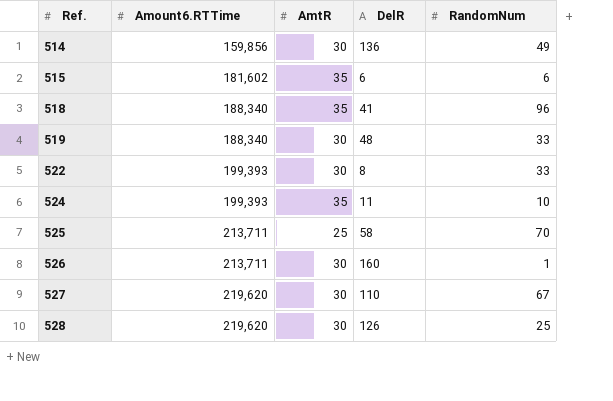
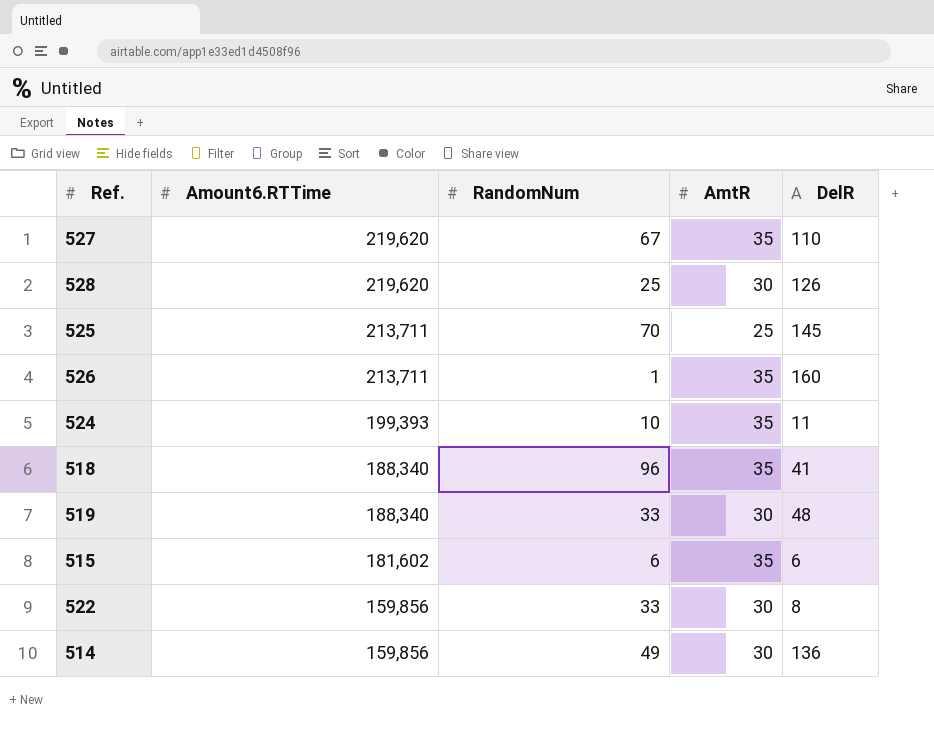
row order: Ref. ascending -> Amount6.RTTime descending
column RandomNum | position: 5 -> 3
527 | AmtR: 30 -> 35
525 | DelR: 58 -> 145
526 | AmtR: 30 -> 35
522 | Amount6.RTTime: 199,393 -> 159,856

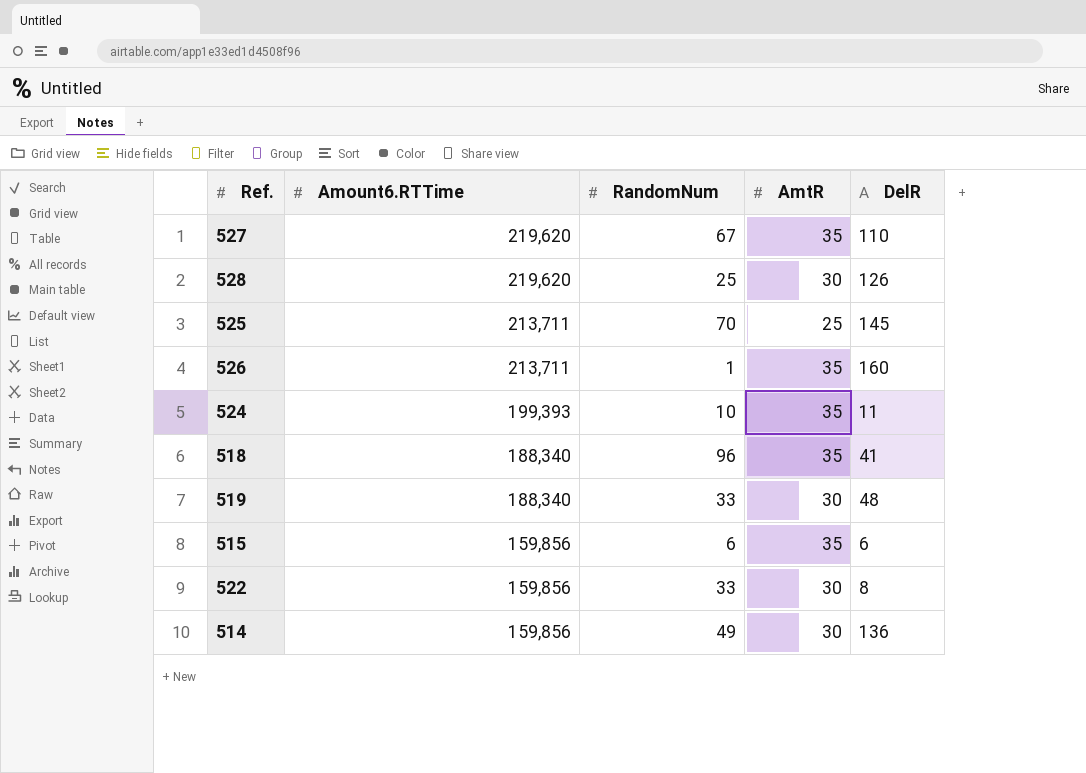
515 | Amount6.RTTime: 181,602 -> 159,856

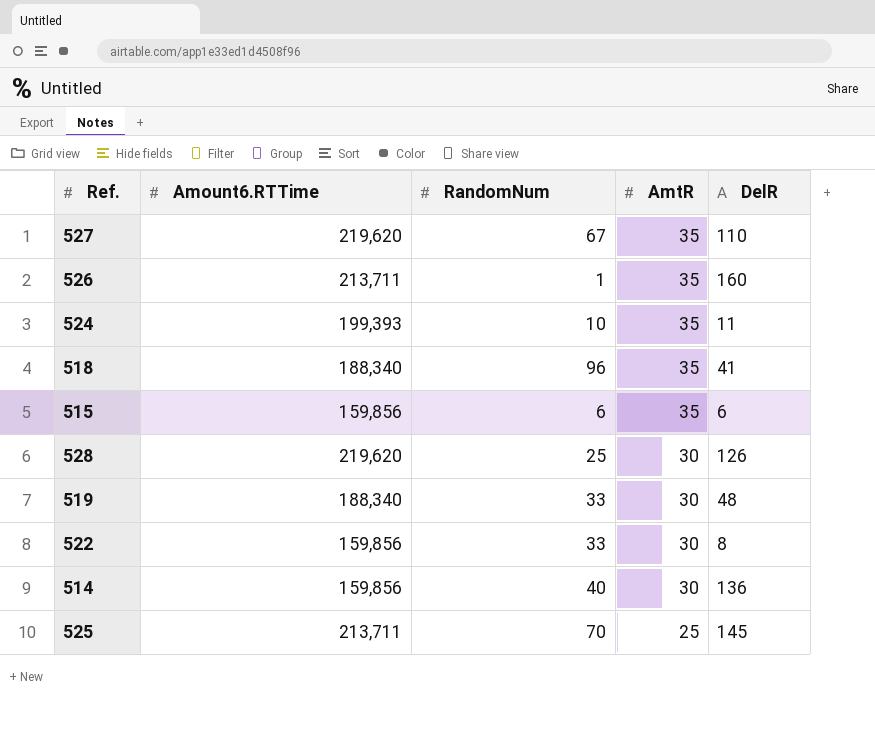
row order: Amount6.RTTime descending -> AmtR descending
514 | RandomNum: 49 -> 40

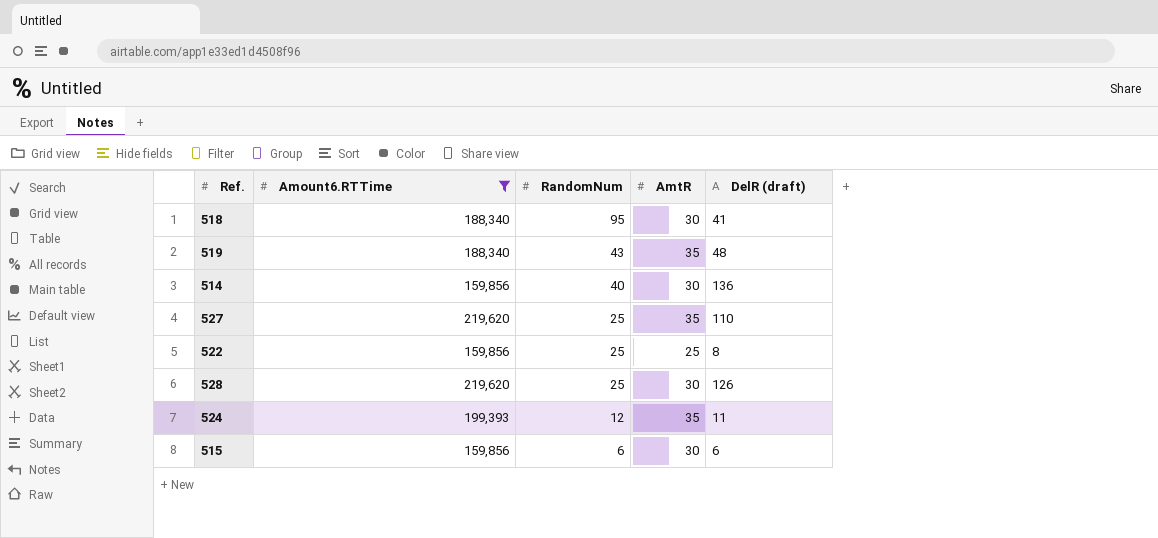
filter: none -> Amount6.RTTime != 213,711
row order: AmtR descending -> RandomNum descending
column name: DelR -> DelR (draft)
518 | RandomNum: 96 -> 95
518 | AmtR: 35 -> 30
519 | RandomNum: 33 -> 43
519 | AmtR: 30 -> 35
527 | RandomNum: 67 -> 25
522 | RandomNum: 33 -> 25
522 | AmtR: 30 -> 25
524 | RandomNum: 10 -> 12
515 | AmtR: 35 -> 30

